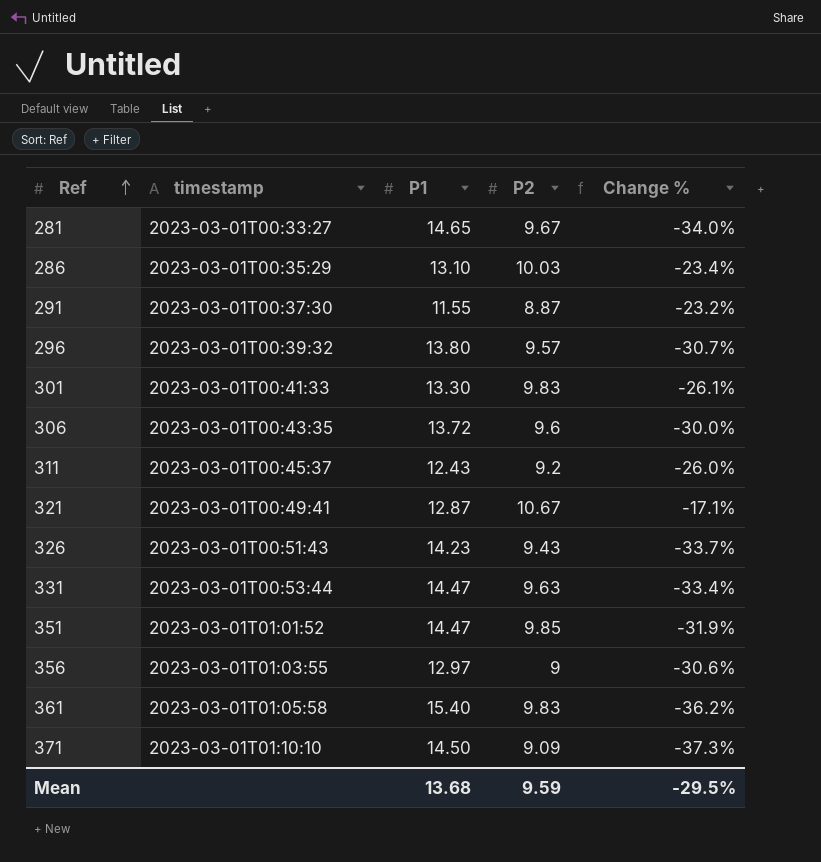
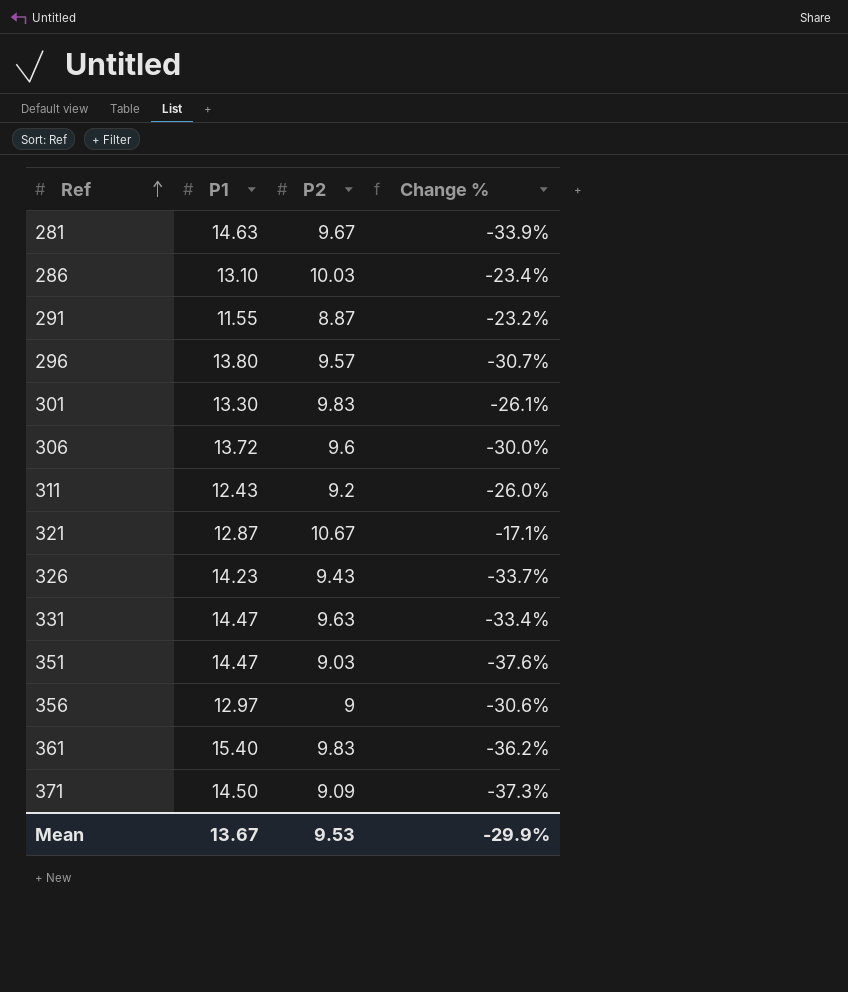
column timestamp | position: 2 -> none
281 | P1: 14.65 -> 14.63
281 | Change %: -34.0% -> -33.9%
351 | P2: 9.85 -> 9.03
351 | Change %: -31.9% -> -37.6%
Mean | P1: 13.68 -> 13.67
Mean | P2: 9.59 -> 9.53
Mean | Change %: -29.5% -> -29.9%

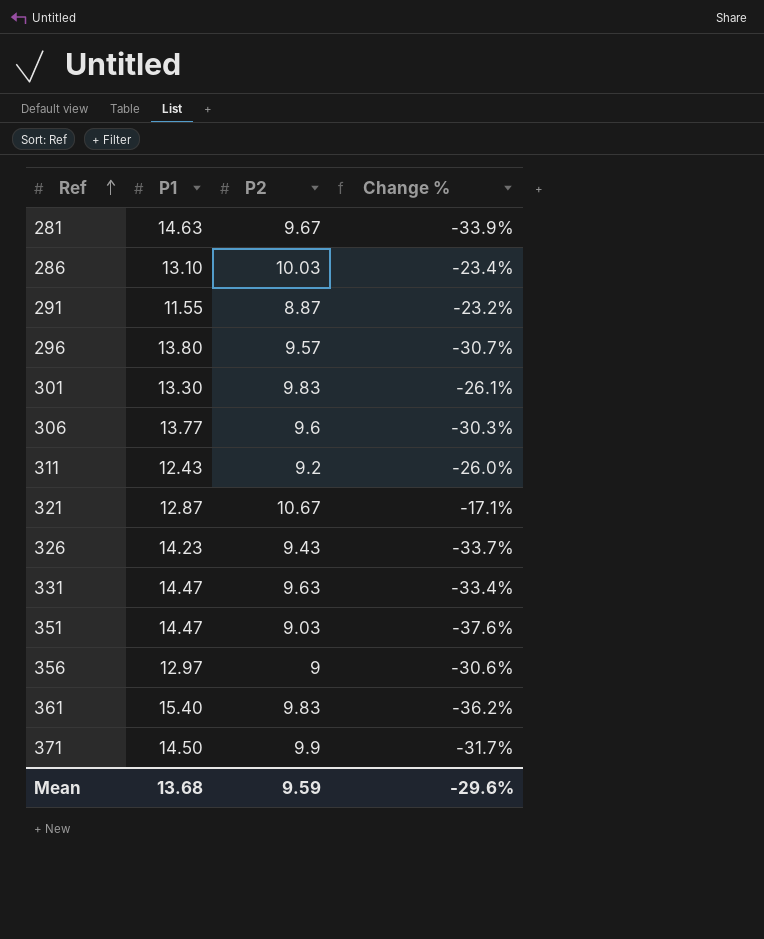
306 | P1: 13.72 -> 13.77
306 | Change %: -30.0% -> -30.3%
371 | P2: 9.09 -> 9.9
371 | Change %: -37.3% -> -31.7%
Mean | P1: 13.67 -> 13.68
Mean | P2: 9.53 -> 9.59
Mean | Change %: -29.9% -> -29.6%

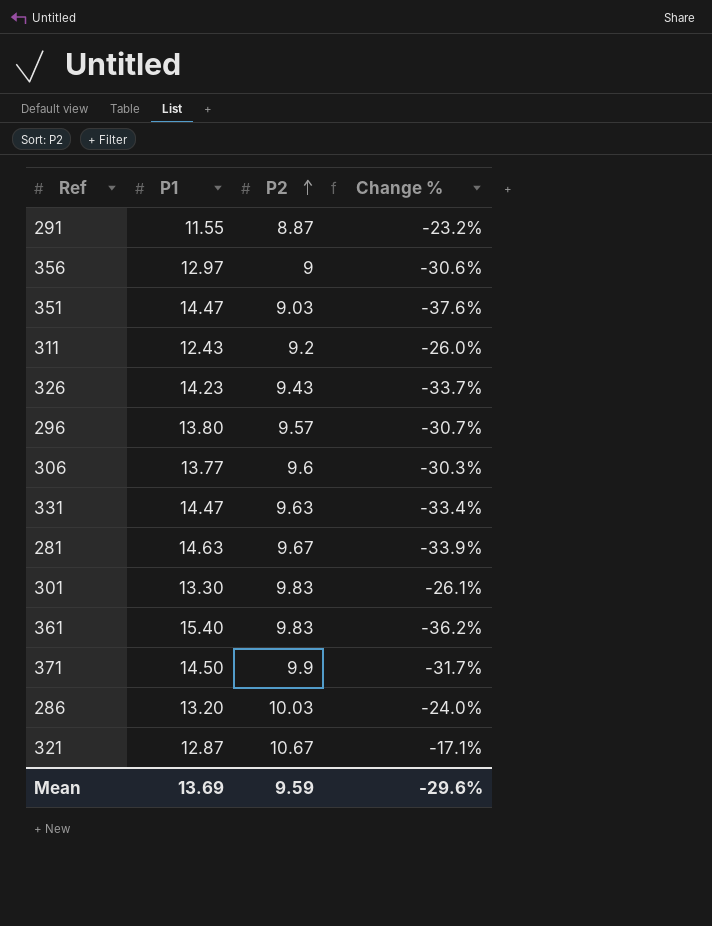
row order: Ref ascending -> P2 ascending
286 | P1: 13.10 -> 13.20
286 | Change %: -23.4% -> -24.0%
Mean | P1: 13.68 -> 13.69

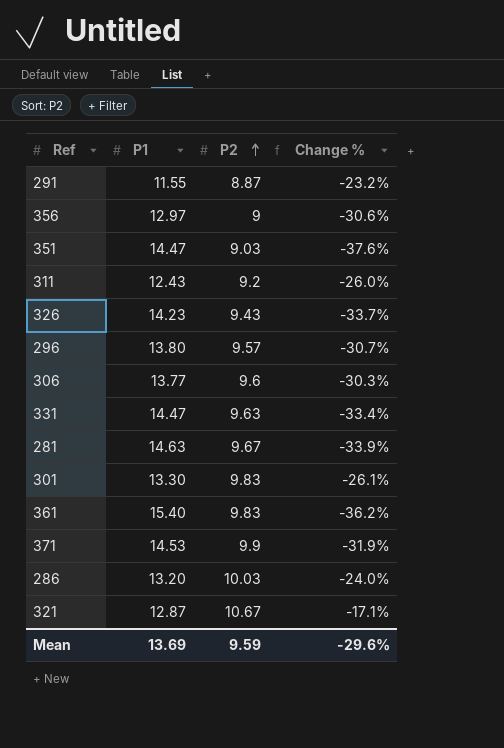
371 | P1: 14.50 -> 14.53
371 | Change %: -31.7% -> -31.9%

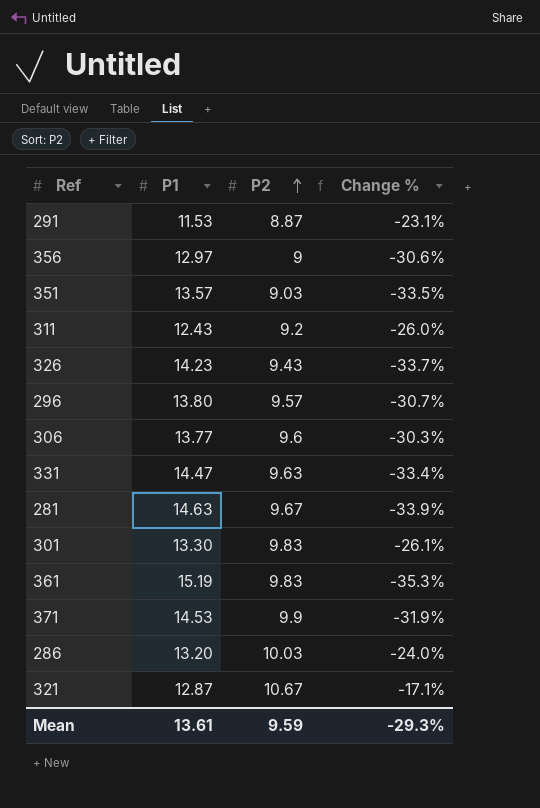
291 | P1: 11.55 -> 11.53
291 | Change %: -23.2% -> -23.1%
351 | P1: 14.47 -> 13.57
351 | Change %: -37.6% -> -33.5%
361 | P1: 15.40 -> 15.19
361 | Change %: -36.2% -> -35.3%
Mean | P1: 13.69 -> 13.61
Mean | Change %: -29.6% -> -29.3%

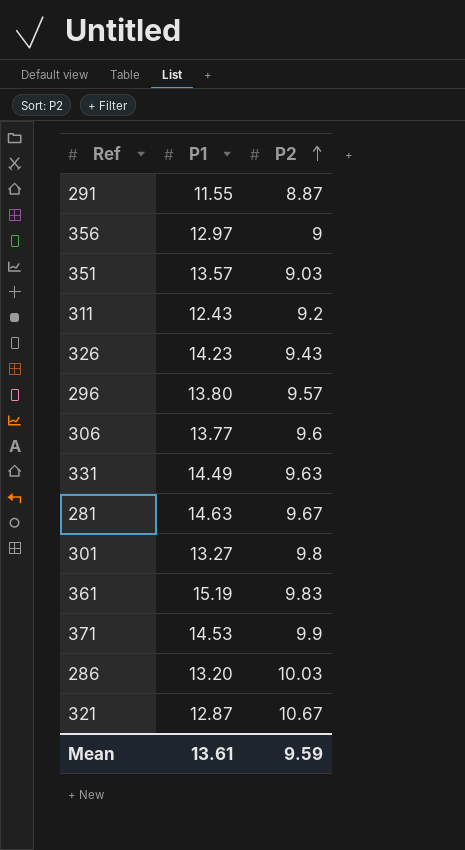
column Change % | formula: ([P2] - [P1]) / [P1] -> none
291 | P1: 11.53 -> 11.55
331 | P1: 14.47 -> 14.49
301 | P1: 13.30 -> 13.27
301 | P2: 9.83 -> 9.8

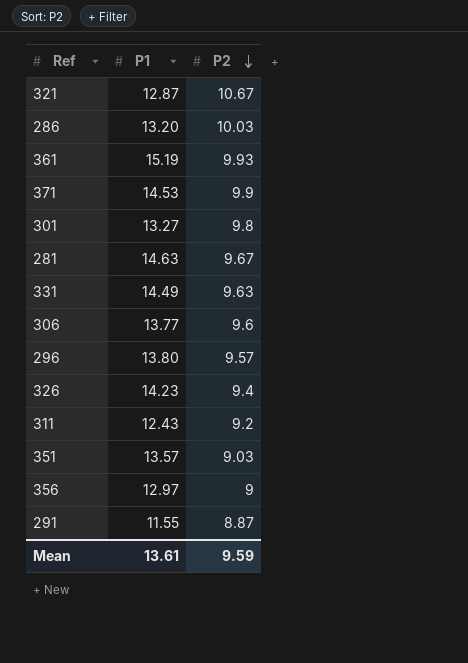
row order: P2 ascending -> P2 descending
361 | P2: 9.83 -> 9.93
326 | P2: 9.43 -> 9.4

